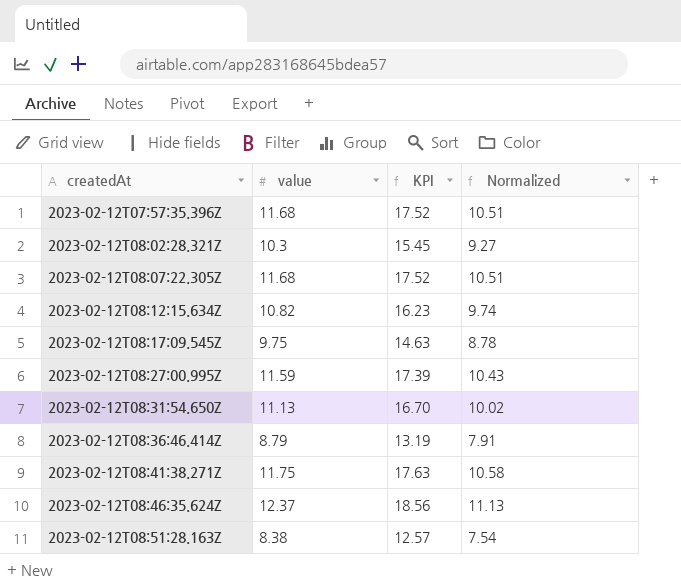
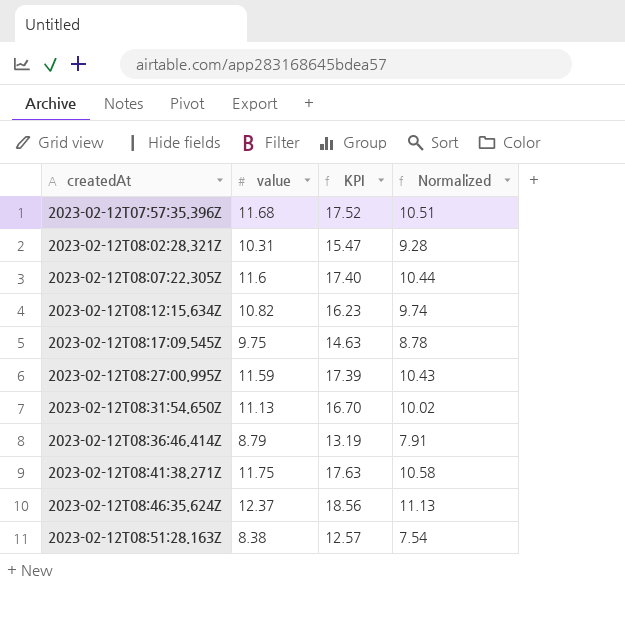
2023-02-12T08:02:28.321Z | value: 10.3 -> 10.31
2023-02-12T08:02:28.321Z | KPI: 15.45 -> 15.47
2023-02-12T08:02:28.321Z | Normalized: 9.27 -> 9.28
2023-02-12T08:07:22.305Z | value: 11.68 -> 11.6
2023-02-12T08:07:22.305Z | KPI: 17.52 -> 17.40
2023-02-12T08:07:22.305Z | Normalized: 10.51 -> 10.44

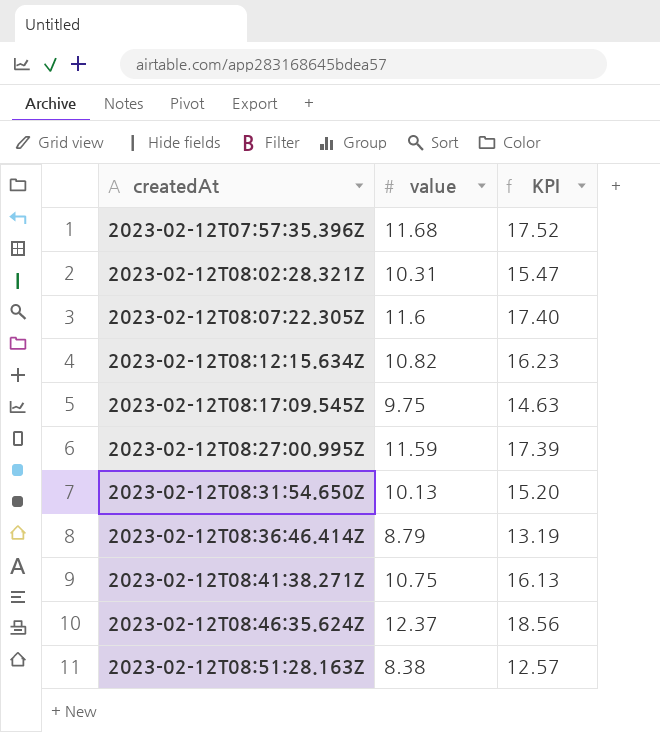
column Normalized | formula: [value] * 0.9 -> none
2023-02-12T08:31:54.650Z | value: 11.13 -> 10.13
2023-02-12T08:31:54.650Z | KPI: 16.70 -> 15.20
2023-02-12T08:41:38.271Z | value: 11.75 -> 10.75
2023-02-12T08:41:38.271Z | KPI: 17.63 -> 16.13

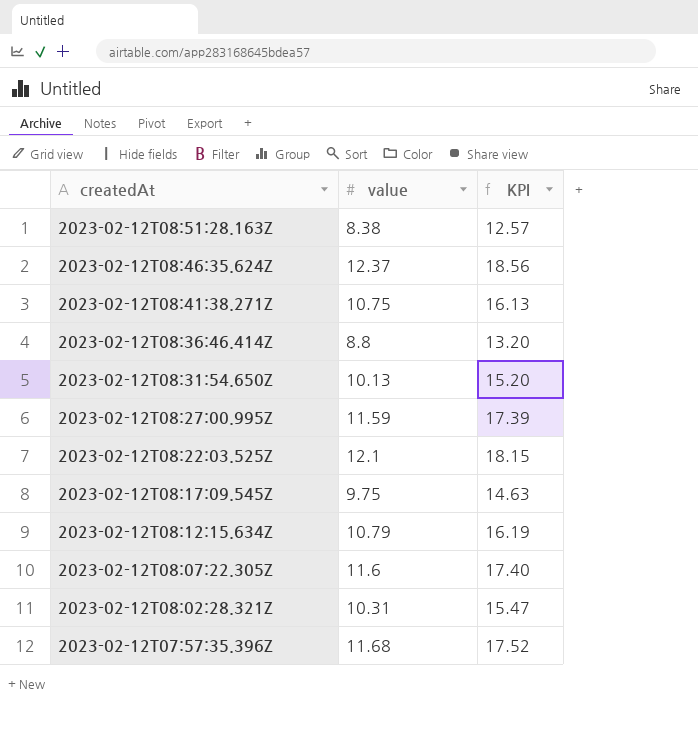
row order: createdAt ascending -> createdAt descending
2023-02-12T08:36:46.414Z | value: 8.79 -> 8.8
2023-02-12T08:36:46.414Z | KPI: 13.19 -> 13.20
row 2023-02-12T08:22:03.525Z: none -> 12.1 | 18.15
2023-02-12T08:12:15.634Z | value: 10.82 -> 10.79
2023-02-12T08:12:15.634Z | KPI: 16.23 -> 16.19

